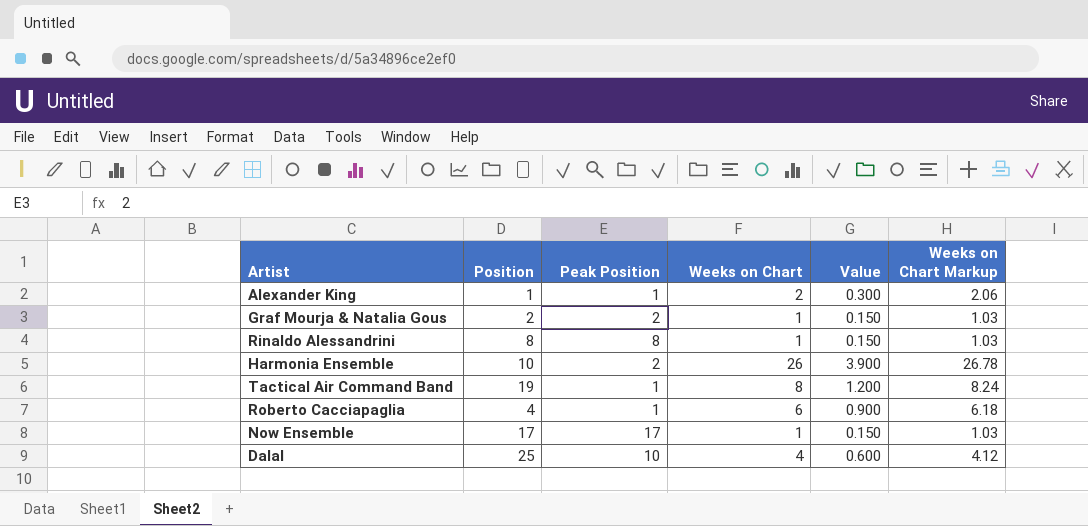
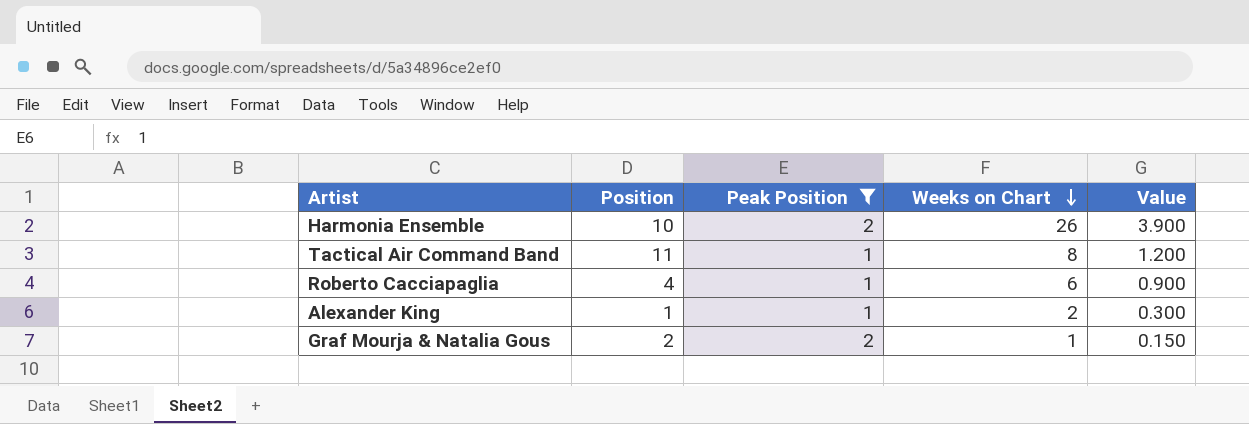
filter: none -> Peak Position <= 2
row order: none -> Weeks on Chart descending
column Weeks on Chart Markup | formula: [Weeks on Chart] * 1.03 -> none
Tactical Air Command Band | Position: 19 -> 11

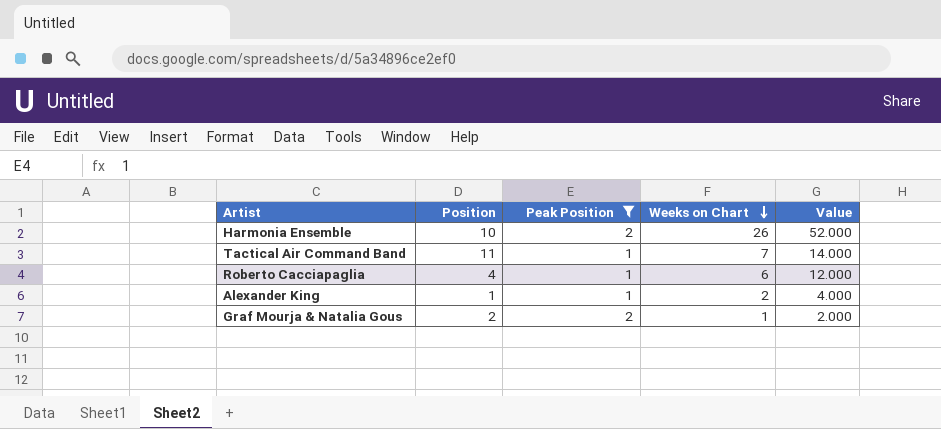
column Value | formula: [Weeks on Chart] * 0.15 -> [Weeks on Chart] * 2
Tactical Air Command Band | Weeks on Chart: 8 -> 7

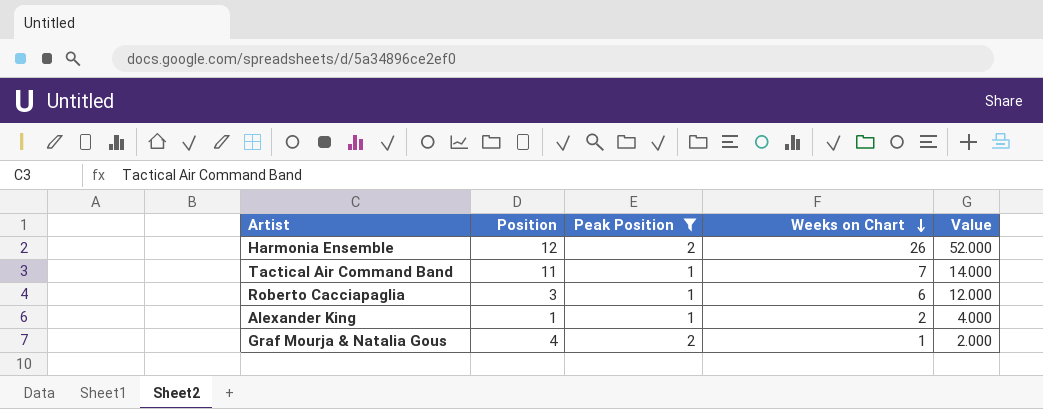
Harmonia Ensemble | Position: 10 -> 12
Roberto Cacciapaglia | Position: 4 -> 3
Graf Mourja & Natalia Gous | Position: 2 -> 4

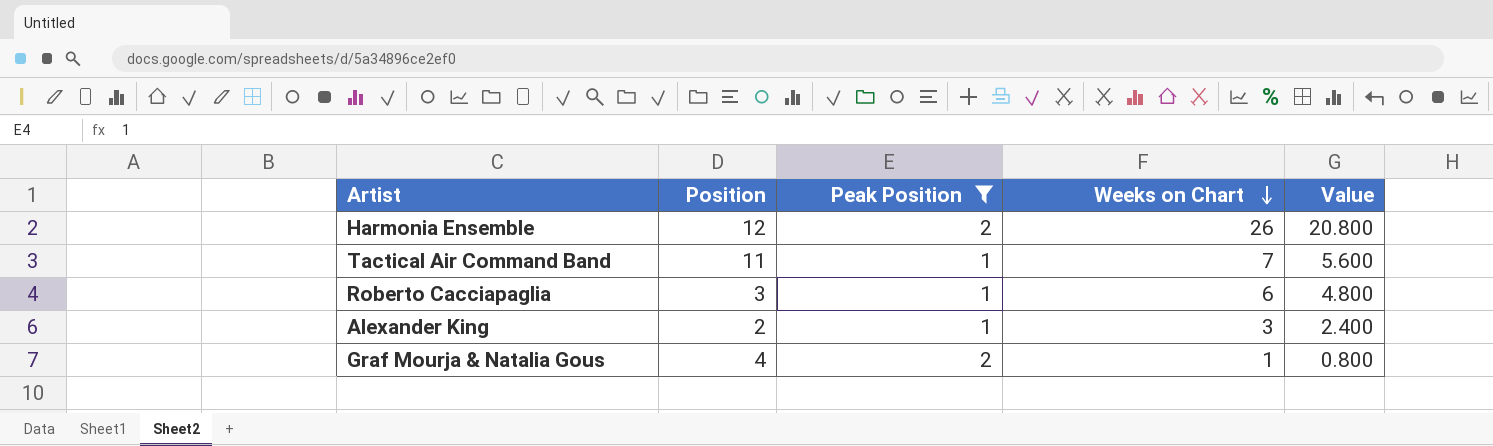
column Value | formula: [Weeks on Chart] * 2 -> [Weeks on Chart] * 0.8
Alexander King | Position: 1 -> 2
Alexander King | Weeks on Chart: 2 -> 3

